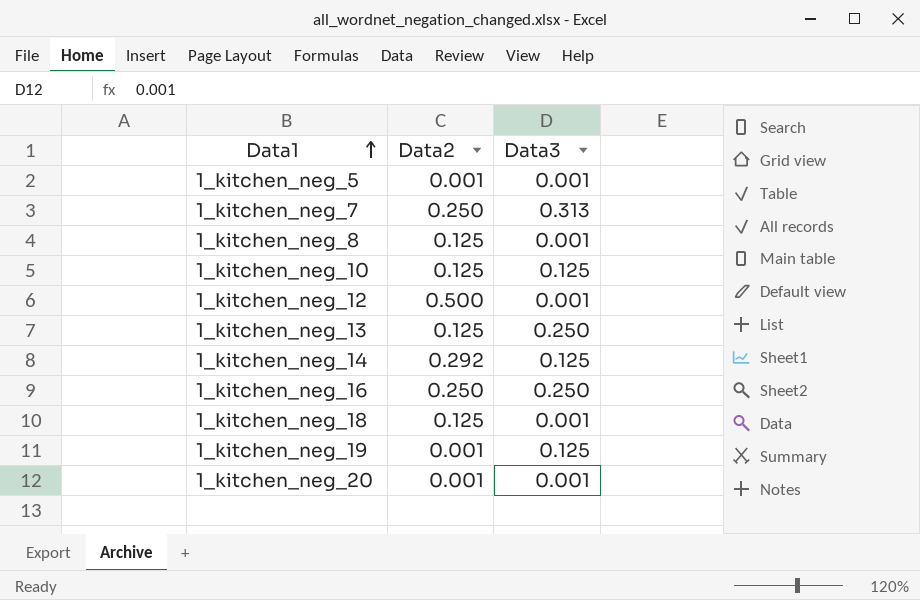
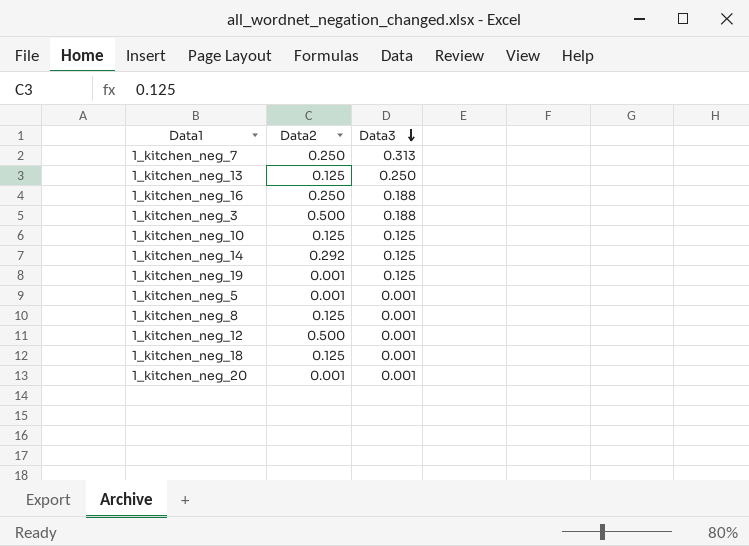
row order: Data1 ascending -> Data3 descending
1_kitchen_neg_16 | Data3: 0.250 -> 0.188
row 1_kitchen_neg_3: none -> 0.500 | 0.188

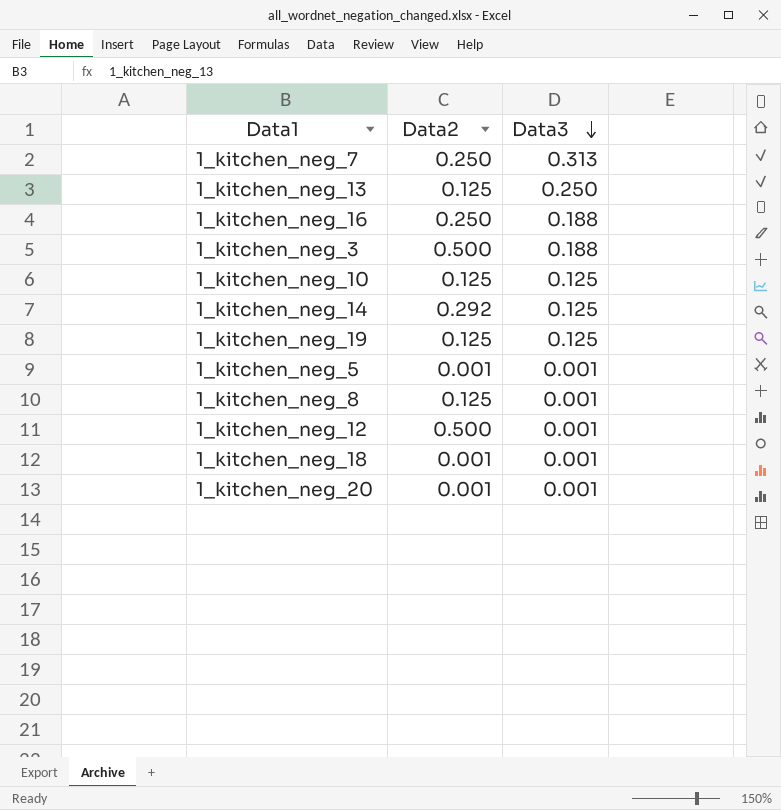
1_kitchen_neg_19 | Data2: 0.001 -> 0.125
1_kitchen_neg_18 | Data2: 0.125 -> 0.001

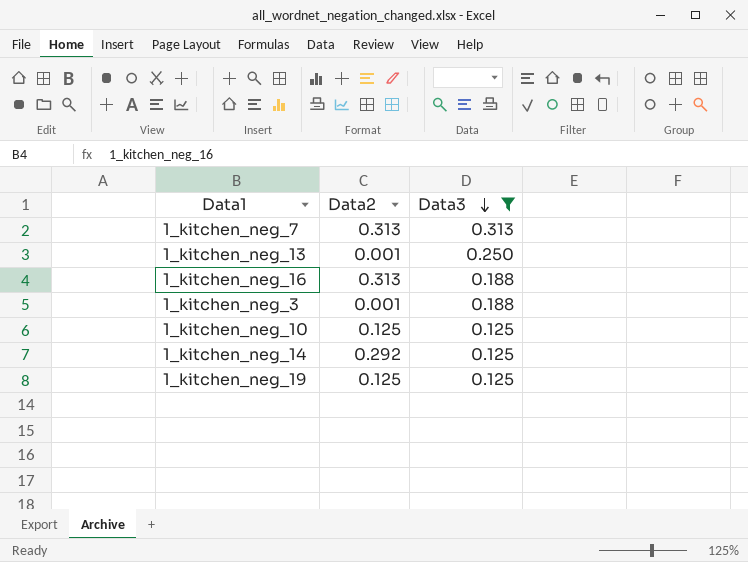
filter: none -> Data3 != 0.001
1_kitchen_neg_7 | Data2: 0.250 -> 0.313
1_kitchen_neg_13 | Data2: 0.125 -> 0.001
1_kitchen_neg_16 | Data2: 0.250 -> 0.313
1_kitchen_neg_3 | Data2: 0.500 -> 0.001

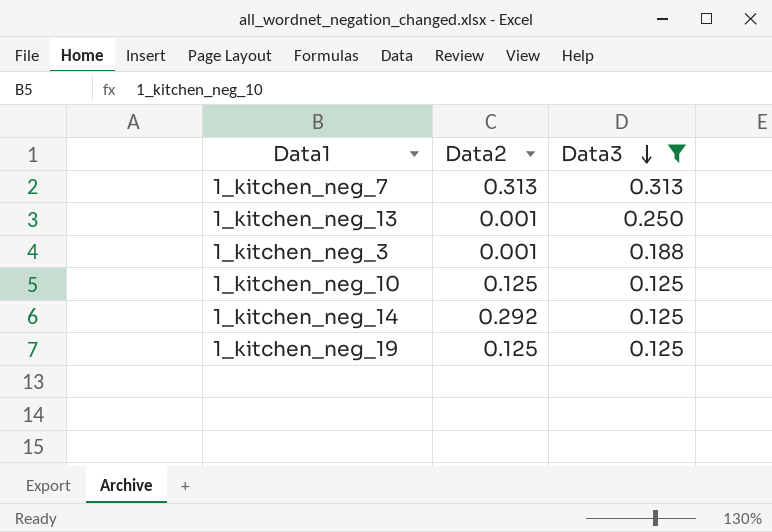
row 1_kitchen_neg_16: 0.313 | 0.188 -> none

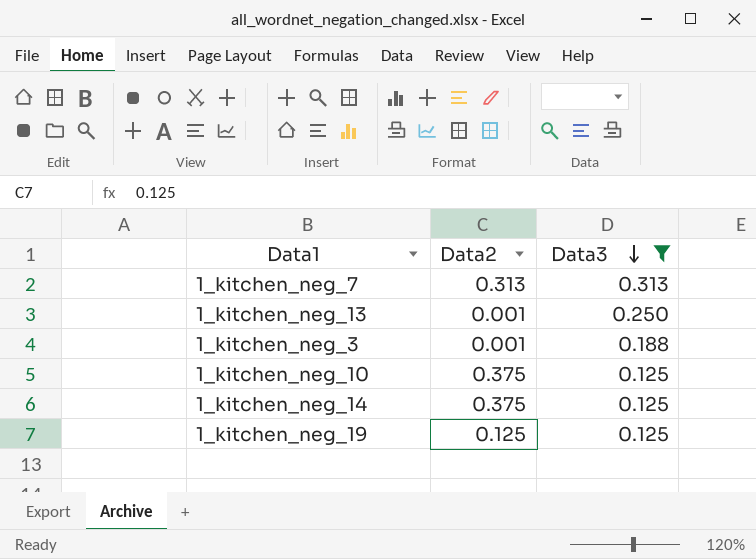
1_kitchen_neg_10 | Data2: 0.125 -> 0.375
1_kitchen_neg_14 | Data2: 0.292 -> 0.375

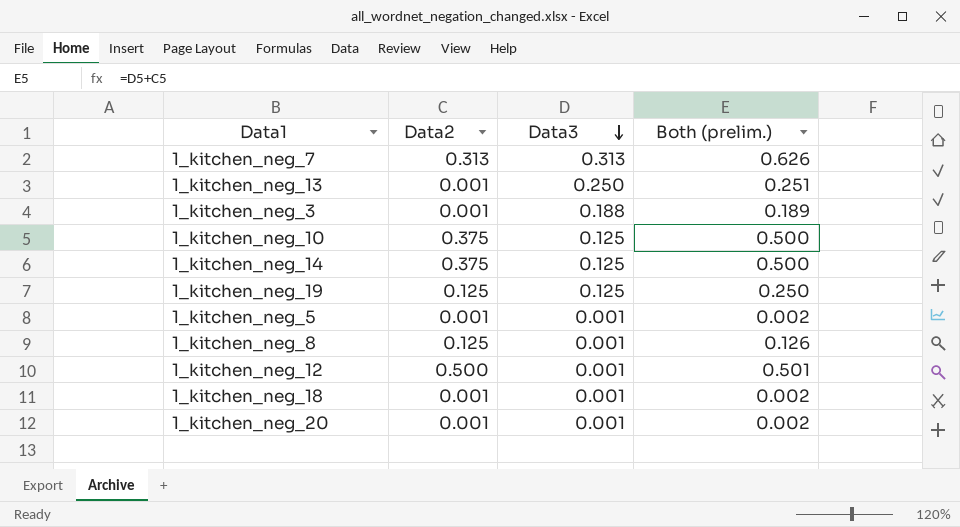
filter: Data3 != 0.001 -> none
column Both (prelim.) | formula: none -> [Data2] + [Data3]

